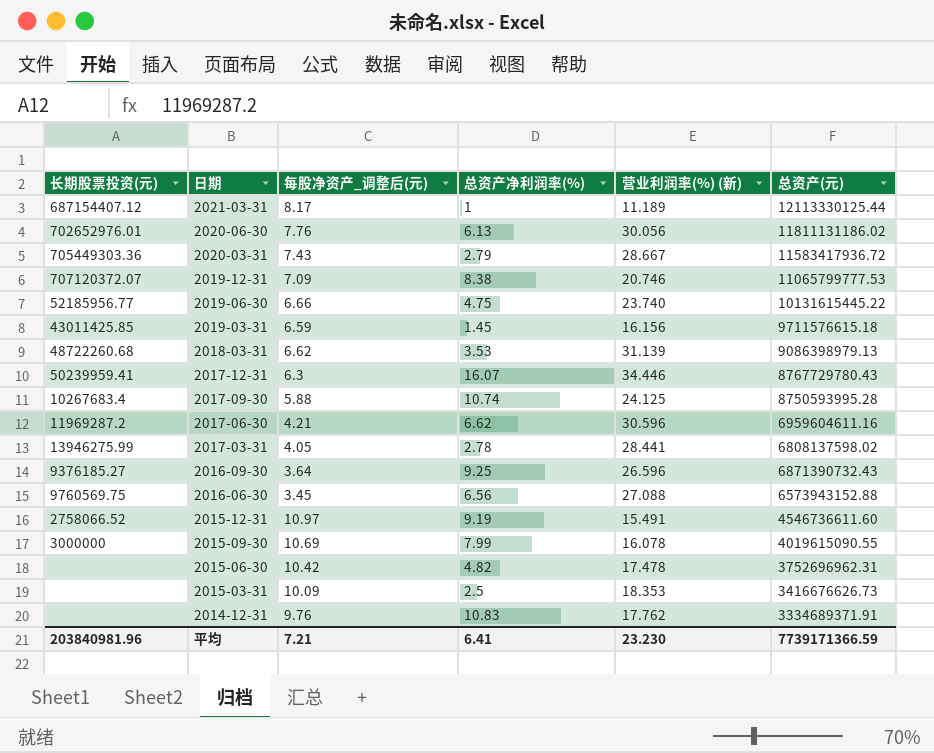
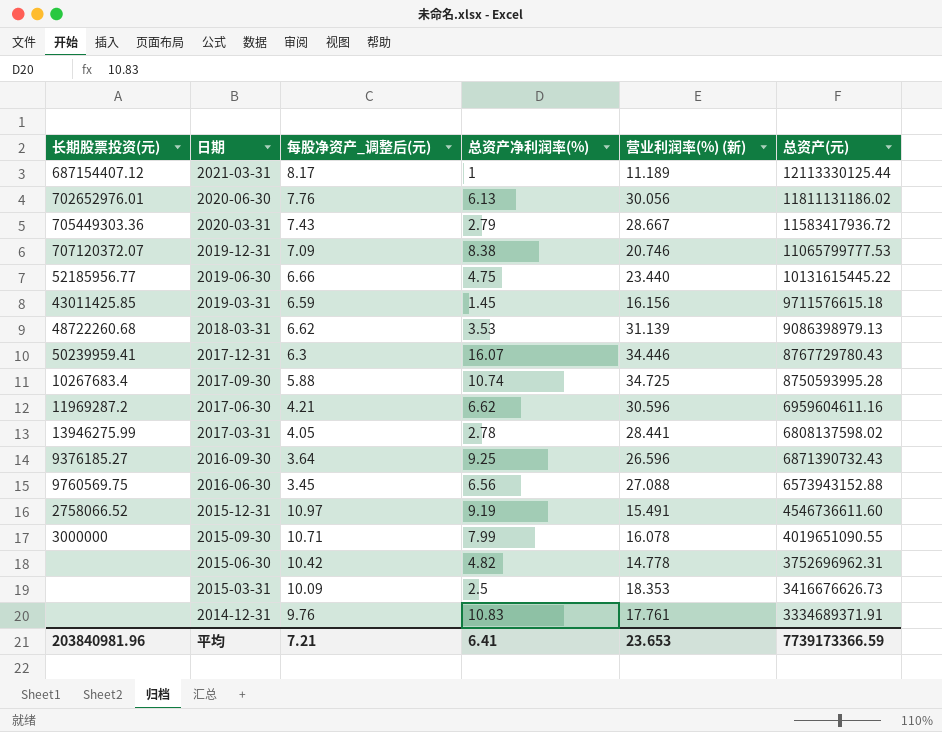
2019-06-30 | 营业利润率(%) (新): 23.740 -> 23.440
2017-09-30 | 营业利润率(%) (新): 24.125 -> 34.725
2015-09-30 | 每股净资产_调整后(元): 10.69 -> 10.71
2015-09-30 | 总资产(元): 4019615090.55 -> 4019651090.55
2015-06-30 | 营业利润率(%) (新): 17.478 -> 14.778
2014-12-31 | 营业利润率(%) (新): 17.762 -> 17.761
平均 | 营业利润率(%) (新): 23.230 -> 23.653
平均 | 总资产(元): 7739171366.59 -> 7739173366.59

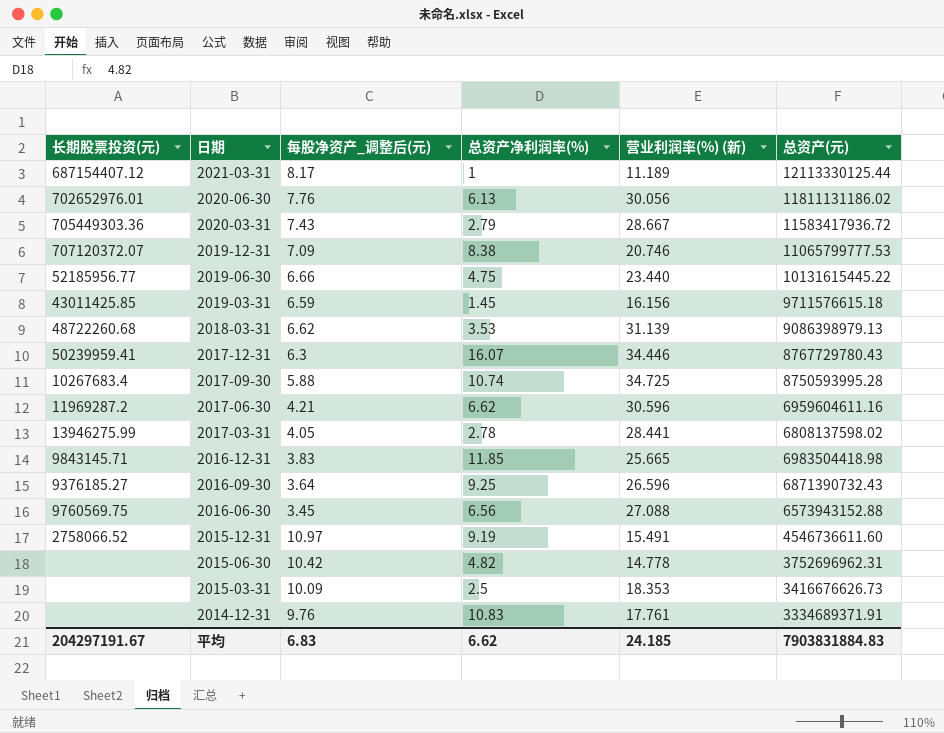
row 2015-09-30: 3000000 | 10.71 | 7.99 | 16.078 | 4019651090.55 -> none
row 2016-12-31: none -> 9843145.71 | 3.83 | 11.85 | 25.665 | 6983504418.98
平均 | 长期股票投资(元): 203840981.96 -> 204297191.67
平均 | 每股净资产_调整后(元): 7.21 -> 6.83
平均 | 总资产净利润率(%): 6.41 -> 6.62
平均 | 营业利润率(%) (新): 23.653 -> 24.185
平均 | 总资产(元): 7739173366.59 -> 7903831884.83

